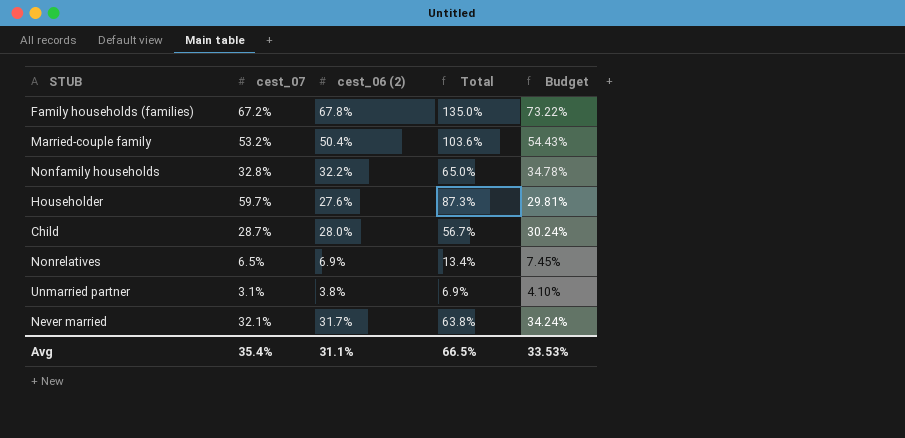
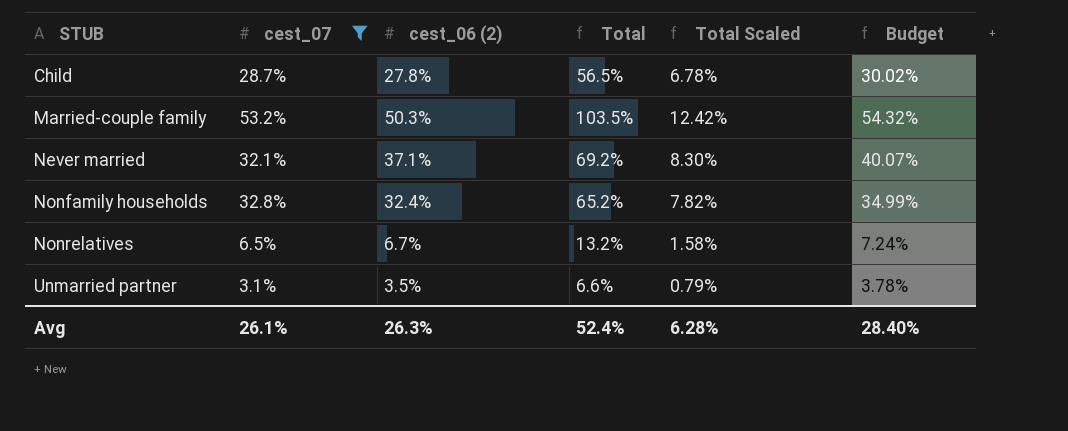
filter: none -> cest_07 <= 53.2%
row order: none -> STUB ascending
column Total Scaled | formula: none -> [Total] * 0.12
Child | cest_06 (2): 28.0% -> 27.8%
Child | Total: 56.7% -> 56.5%
Child | Budget: 30.24% -> 30.02%
Married-couple family | cest_06 (2): 50.4% -> 50.3%
Married-couple family | Total: 103.6% -> 103.5%
Married-couple family | Budget: 54.43% -> 54.32%
Never married | cest_06 (2): 31.7% -> 37.1%
Never married | Total: 63.8% -> 69.2%
Never married | Budget: 34.24% -> 40.07%
Nonfamily households | cest_06 (2): 32.2% -> 32.4%
Nonfamily households | Total: 65.0% -> 65.2%
Nonfamily households | Budget: 34.78% -> 34.99%
Nonrelatives | cest_06 (2): 6.9% -> 6.7%
Nonrelatives | Total: 13.4% -> 13.2%
Nonrelatives | Budget: 7.45% -> 7.24%
Unmarried partner | cest_06 (2): 3.8% -> 3.5%
Unmarried partner | Total: 6.9% -> 6.6%
Unmarried partner | Budget: 4.10% -> 3.78%
Avg | cest_07: 35.4% -> 26.1%
Avg | cest_06 (2): 31.1% -> 26.3%
Avg | Total: 66.5% -> 52.4%
Avg | Budget: 33.53% -> 28.40%

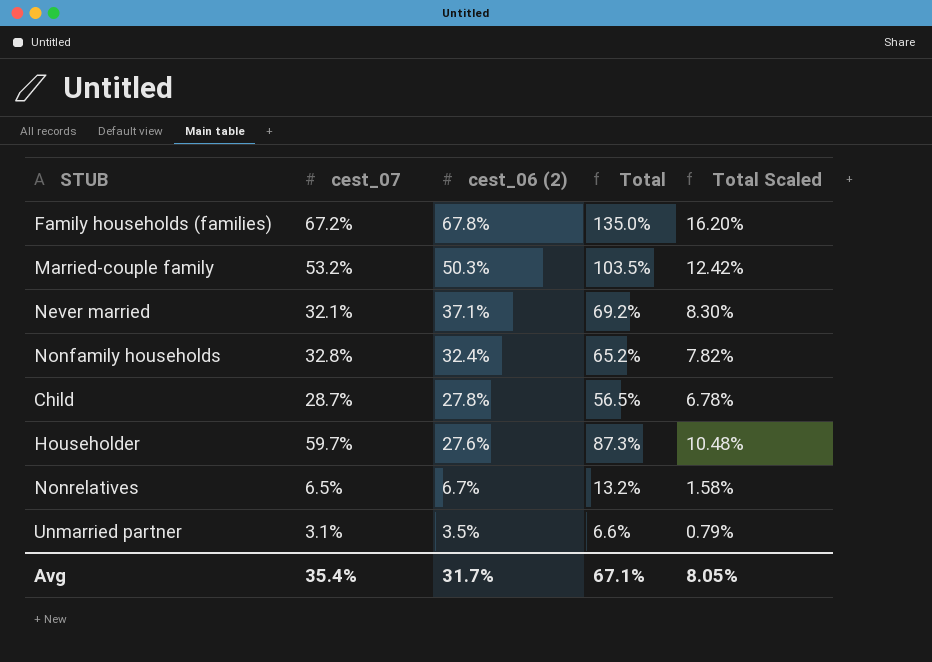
filter: cest_07 <= 53.2% -> none
row order: STUB ascending -> cest_06 (2) descending
column Budget | formula: [cest_06 (2)] * 1.08 -> none
Avg | cest_07: 26.1% -> 35.4%
Avg | cest_06 (2): 26.3% -> 31.7%
Avg | Total: 52.4% -> 67.1%
Avg | Total Scaled: 6.28% -> 8.05%

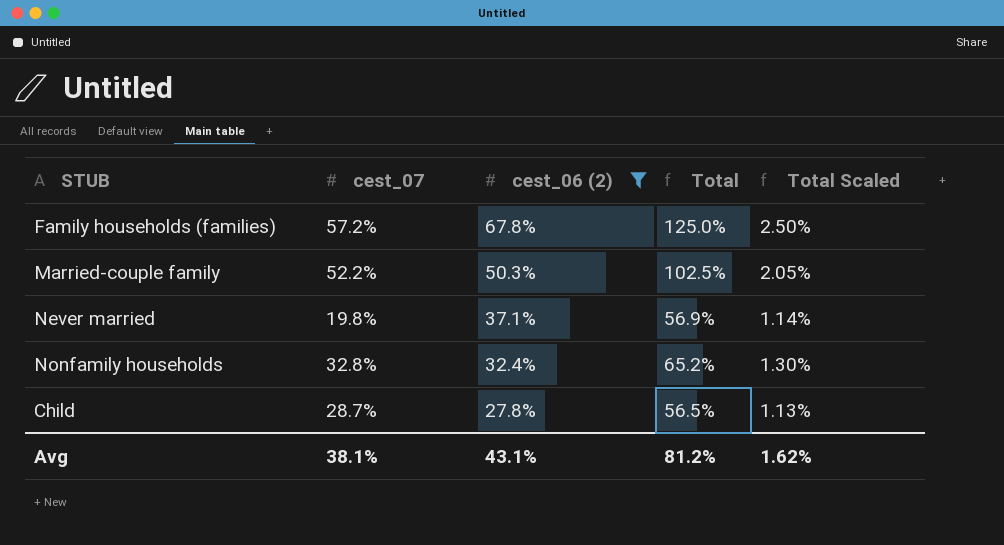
filter: none -> cest_06 (2) >= 27.8%
column Total Scaled | formula: [Total] * 0.12 -> [Total] * 0.02
Family households (families) | cest_07: 67.2% -> 57.2%
Family households (families) | Total: 135.0% -> 125.0%
Married-couple family | cest_07: 53.2% -> 52.2%
Married-couple family | Total: 103.5% -> 102.5%
Never married | cest_07: 32.1% -> 19.8%
Never married | Total: 69.2% -> 56.9%
Avg | cest_07: 35.4% -> 38.1%
Avg | cest_06 (2): 31.7% -> 43.1%
Avg | Total: 67.1% -> 81.2%
Avg | Total Scaled: 8.05% -> 1.62%

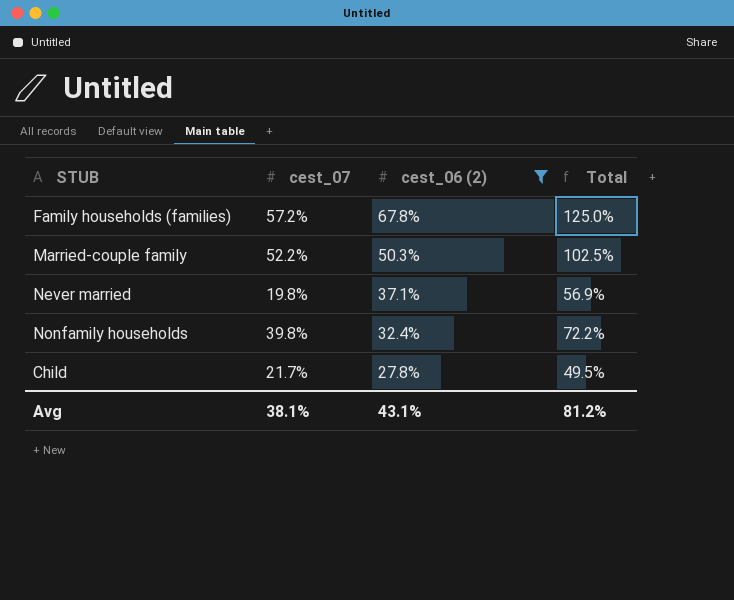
column Total Scaled | formula: [Total] * 0.02 -> none
Nonfamily households | cest_07: 32.8% -> 39.8%
Nonfamily households | Total: 65.2% -> 72.2%
Child | cest_07: 28.7% -> 21.7%
Child | Total: 56.5% -> 49.5%

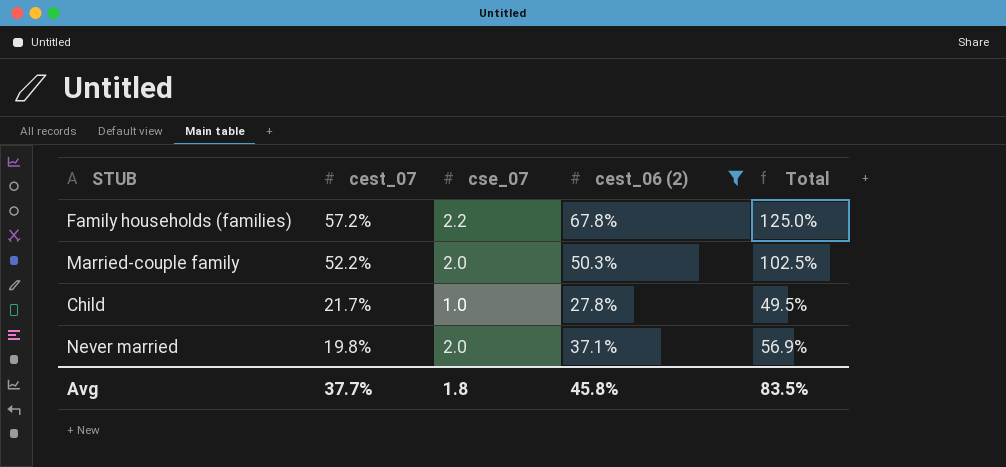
row order: cest_06 (2) descending -> cest_07 descending
column cse_07 | position: none -> 3
row Nonfamily households: 39.8% | 32.4% | 72.2% -> none
Avg | cest_07: 38.1% -> 37.7%
Avg | cest_06 (2): 43.1% -> 45.8%
Avg | Total: 81.2% -> 83.5%

